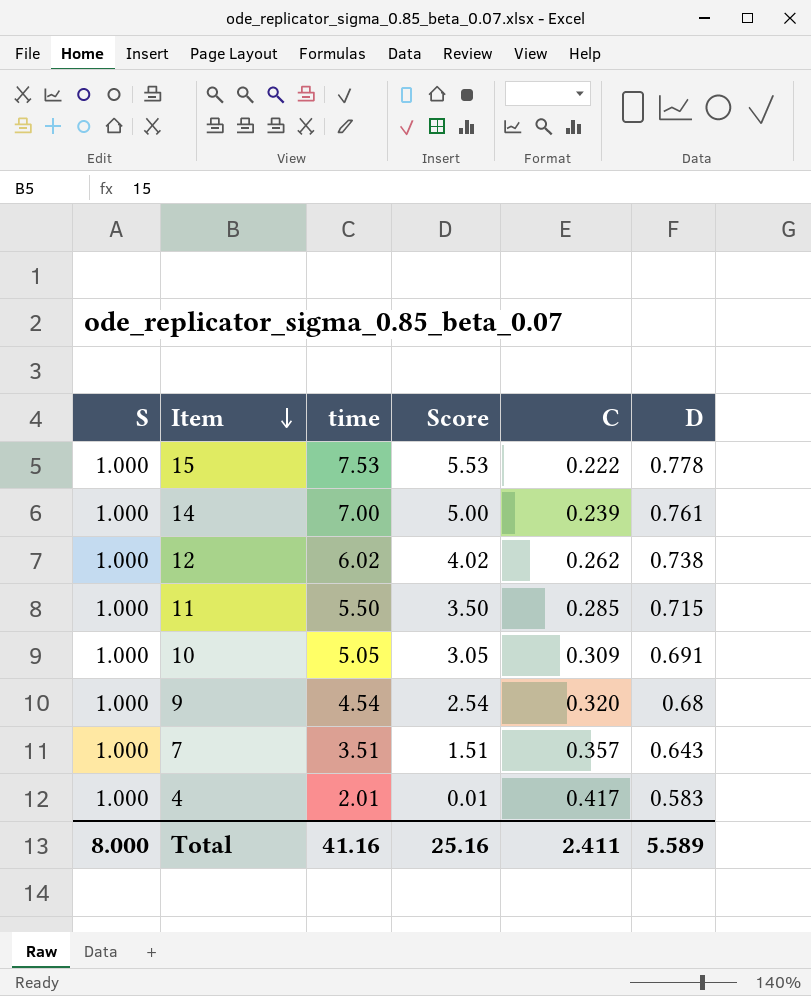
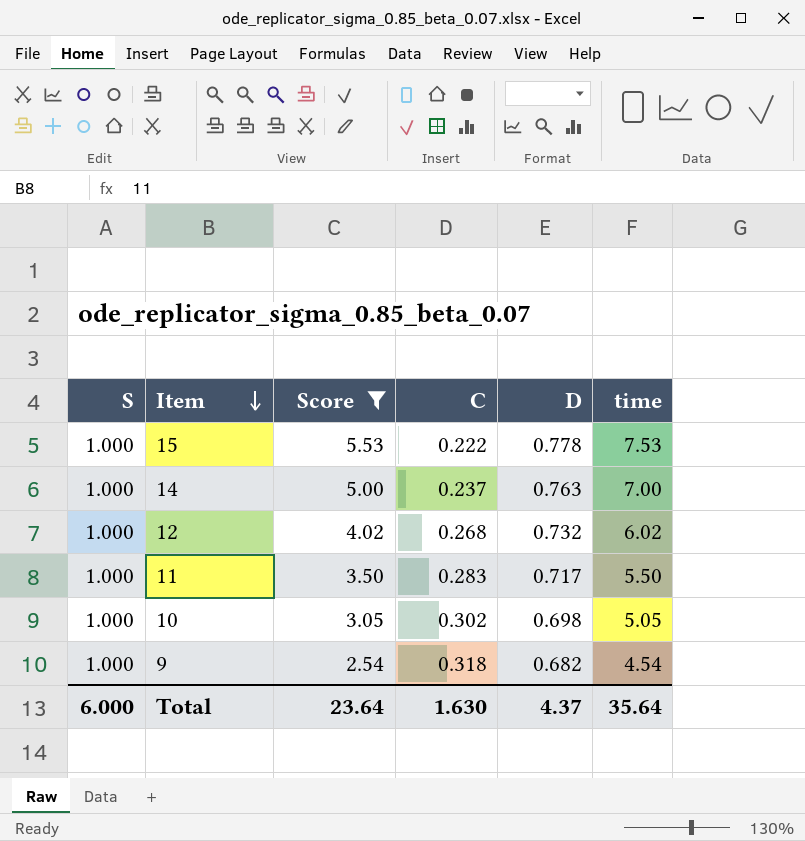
filter: none -> Score >= 2.54
column time | position: 3 -> 6
14 | C: 0.239 -> 0.237
14 | D: 0.761 -> 0.763
12 | C: 0.262 -> 0.268
12 | D: 0.738 -> 0.732
11 | C: 0.285 -> 0.283
11 | D: 0.715 -> 0.717
10 | C: 0.309 -> 0.302
10 | D: 0.691 -> 0.698
9 | C: 0.320 -> 0.318
9 | D: 0.68 -> 0.682
Total | S: 8.000 -> 6.000
Total | Score: 25.16 -> 23.64
Total | C: 2.411 -> 1.630
Total | D: 5.589 -> 4.37
Total | time: 41.16 -> 35.64

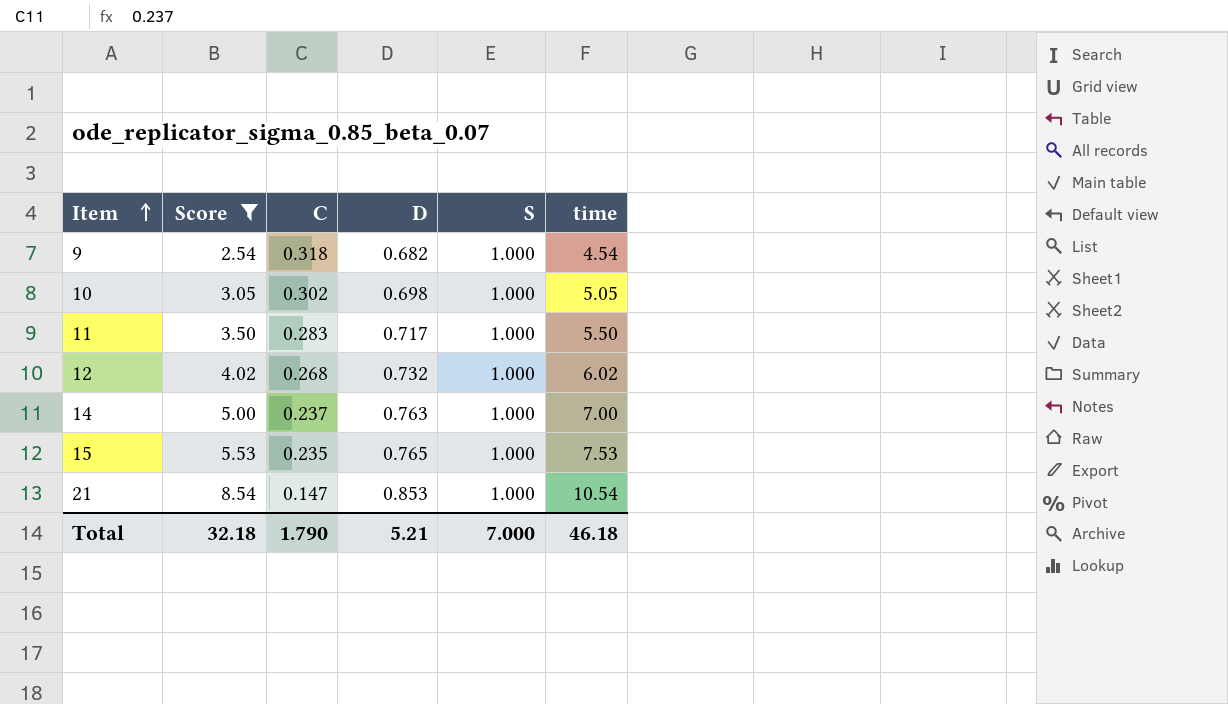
row order: Item descending -> Item ascending
column S | position: 1 -> 5
15 | C: 0.222 -> 0.235
15 | D: 0.778 -> 0.765
row 21: none -> 8.54 | 0.147 | 0.853 | 1.000 | 10.54
Total | Score: 23.64 -> 32.18
Total | C: 1.630 -> 1.790
Total | D: 4.37 -> 5.21
Total | S: 6.000 -> 7.000
Total | time: 35.64 -> 46.18

